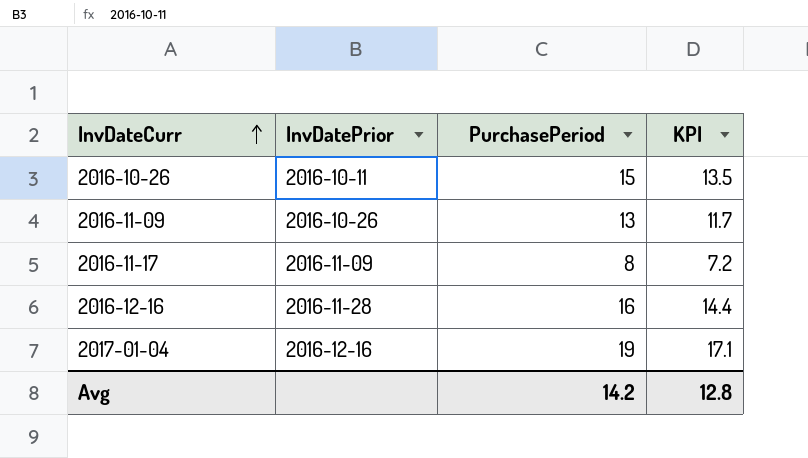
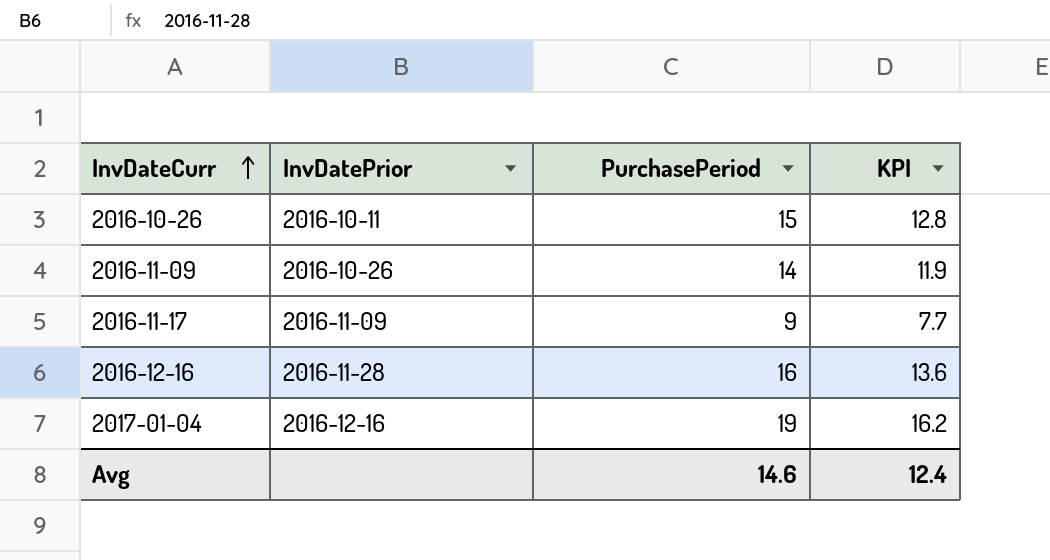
column KPI | formula: [PurchasePeriod] * 0.9 -> [PurchasePeriod] * 0.85
2016-11-09 | PurchasePeriod: 13 -> 14
2016-11-17 | PurchasePeriod: 8 -> 9
Avg | PurchasePeriod: 14.2 -> 14.6
Avg | KPI: 12.8 -> 12.4

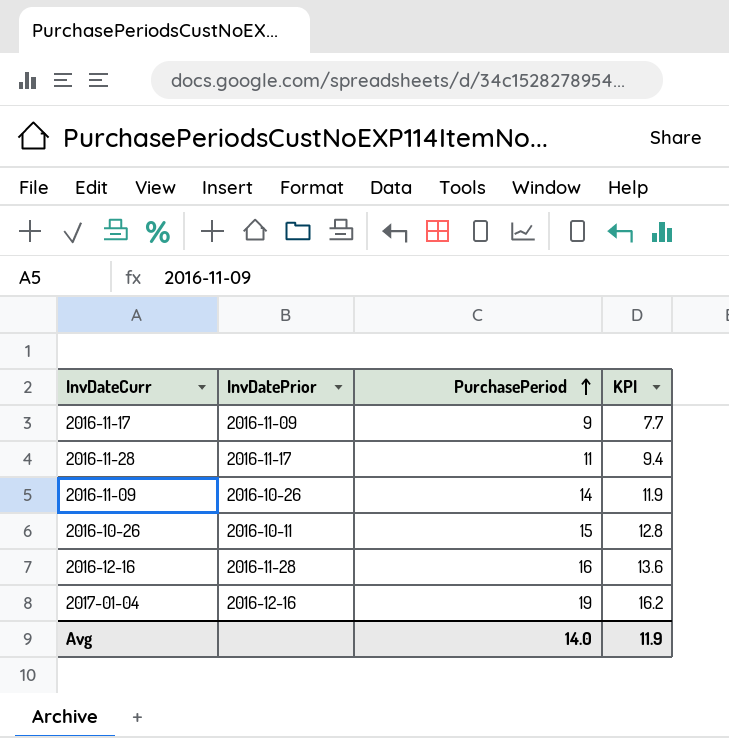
row order: InvDateCurr ascending -> PurchasePeriod ascending
row 2016-11-28: none -> 2016-11-17 | 11 | 9.4
Avg | PurchasePeriod: 14.6 -> 14.0
Avg | KPI: 12.4 -> 11.9

